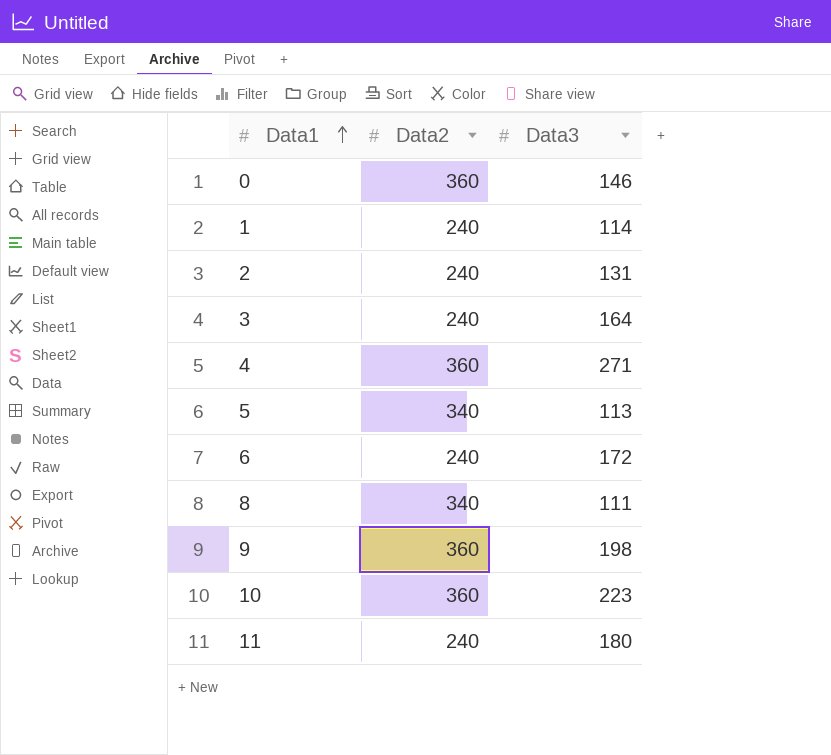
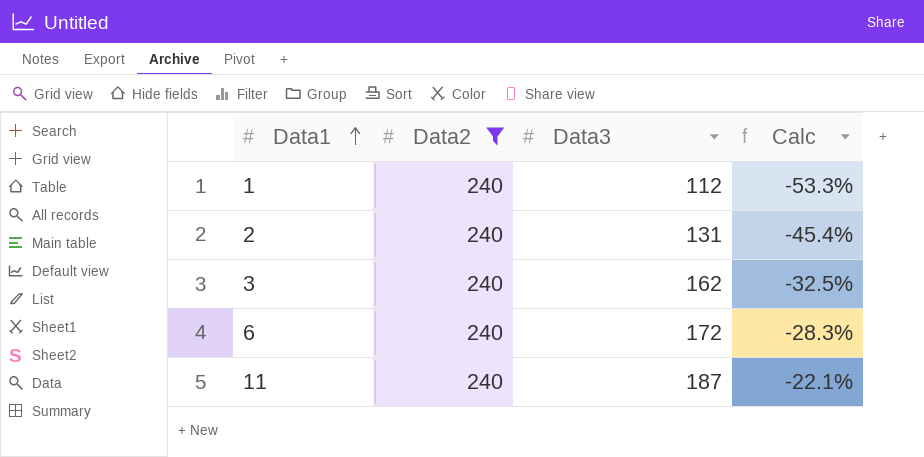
filter: none -> Data2 = 240
column Calc | formula: none -> ([Data3] - [Data2]) / [Data2]
1 | Data3: 114 -> 112
3 | Data3: 164 -> 162
11 | Data3: 180 -> 187

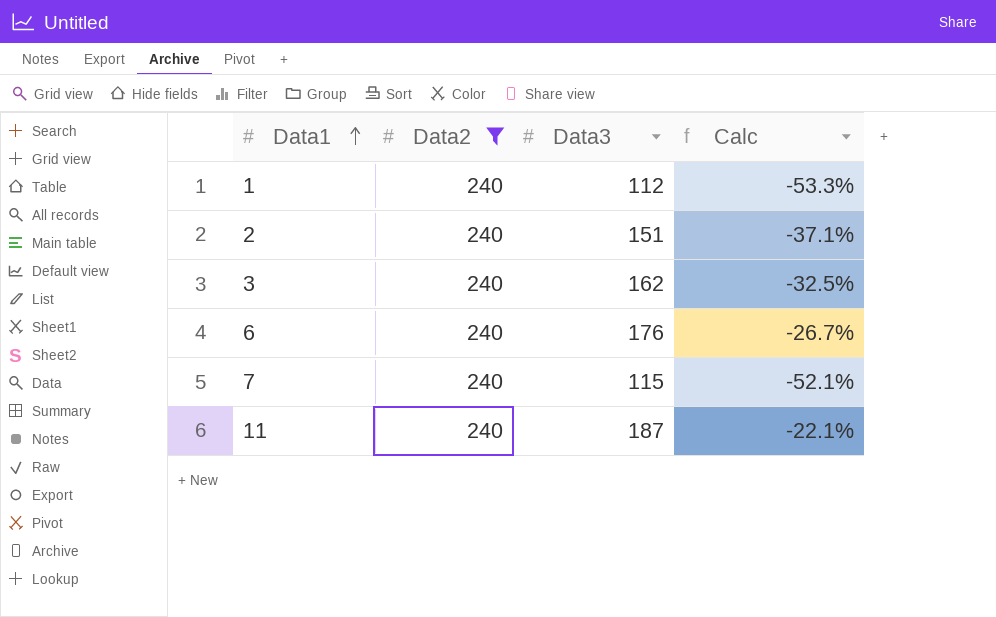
2 | Data3: 131 -> 151
2 | Calc: -45.4% -> -37.1%
6 | Data3: 172 -> 176
6 | Calc: -28.3% -> -26.7%
row 7: none -> 240 | 115 | -52.1%

